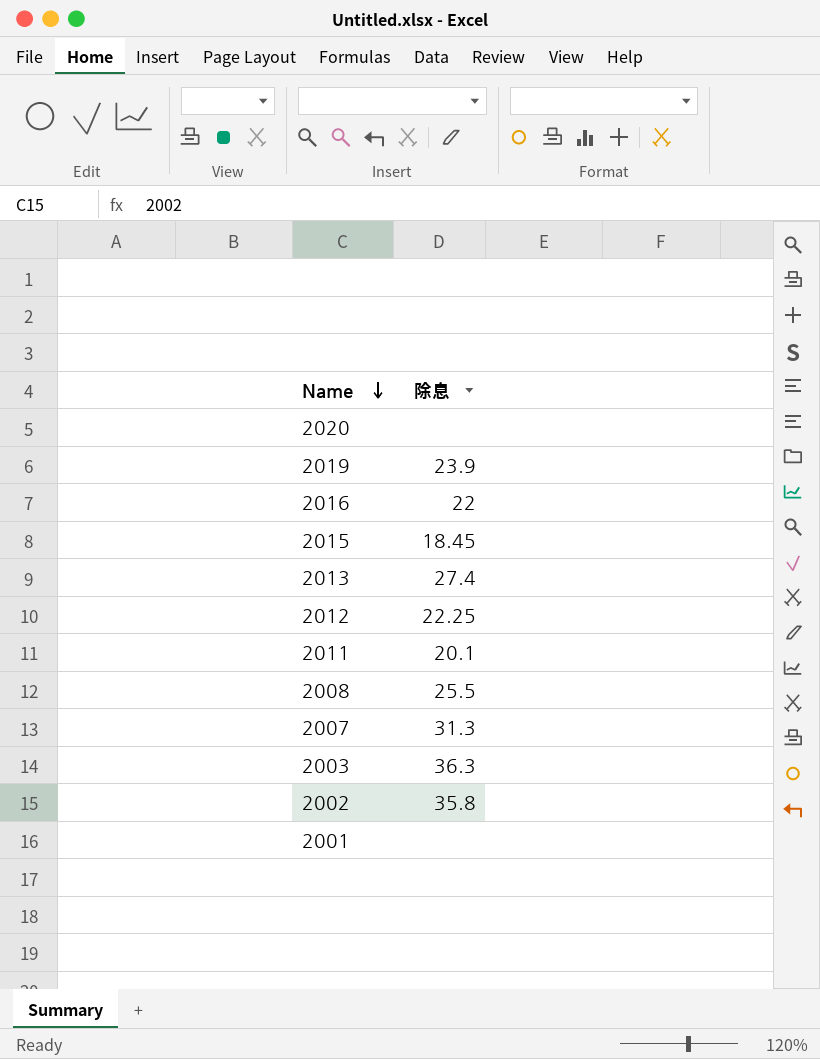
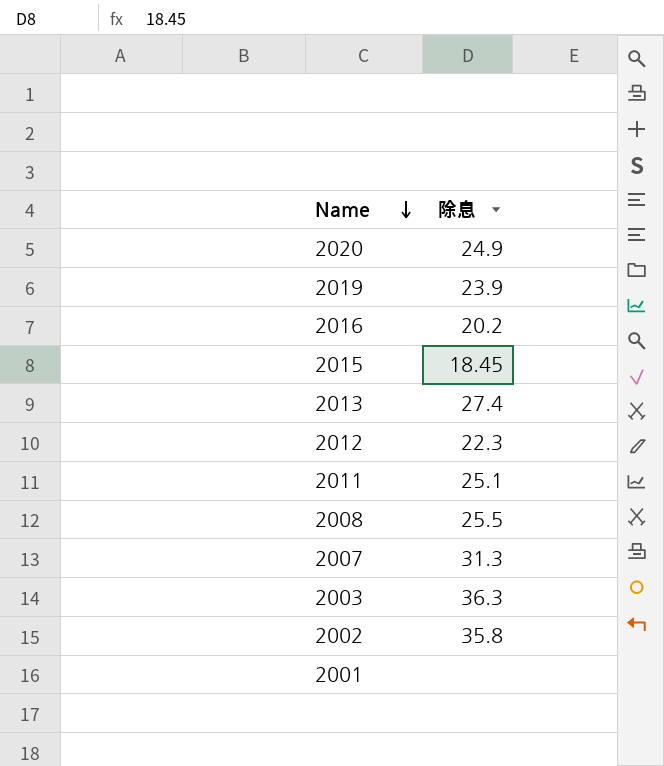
2020 | 除息: none -> 24.9
2016 | 除息: 22 -> 20.2
2012 | 除息: 22.25 -> 22.3
2011 | 除息: 20.1 -> 25.1

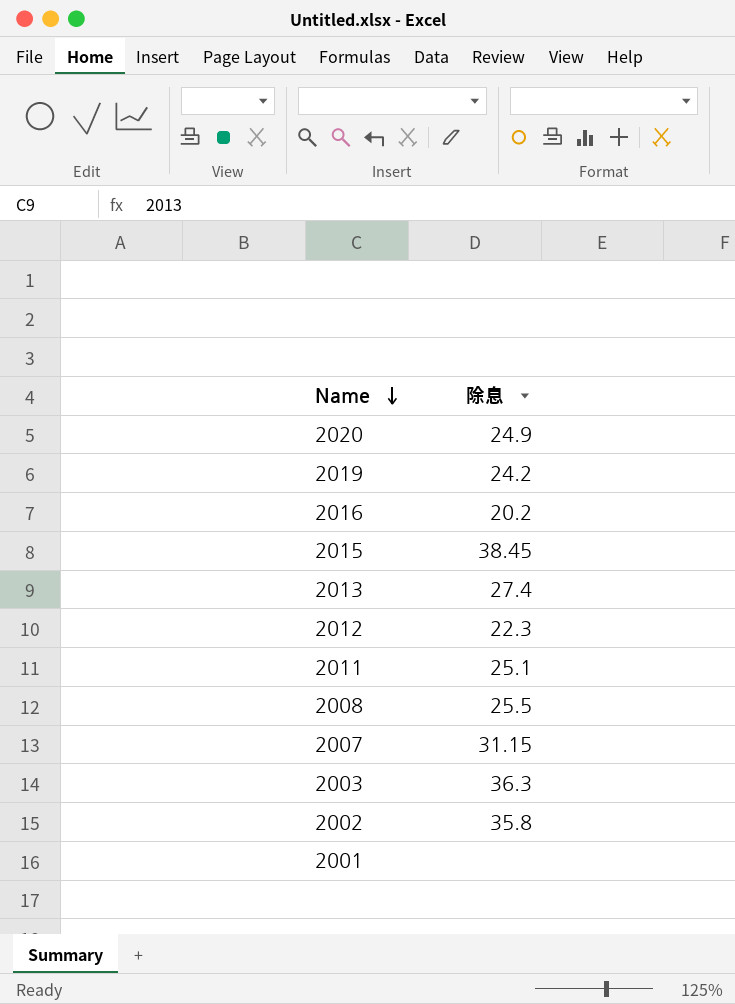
2019 | 除息: 23.9 -> 24.2
2015 | 除息: 18.45 -> 38.45
2007 | 除息: 31.3 -> 31.15

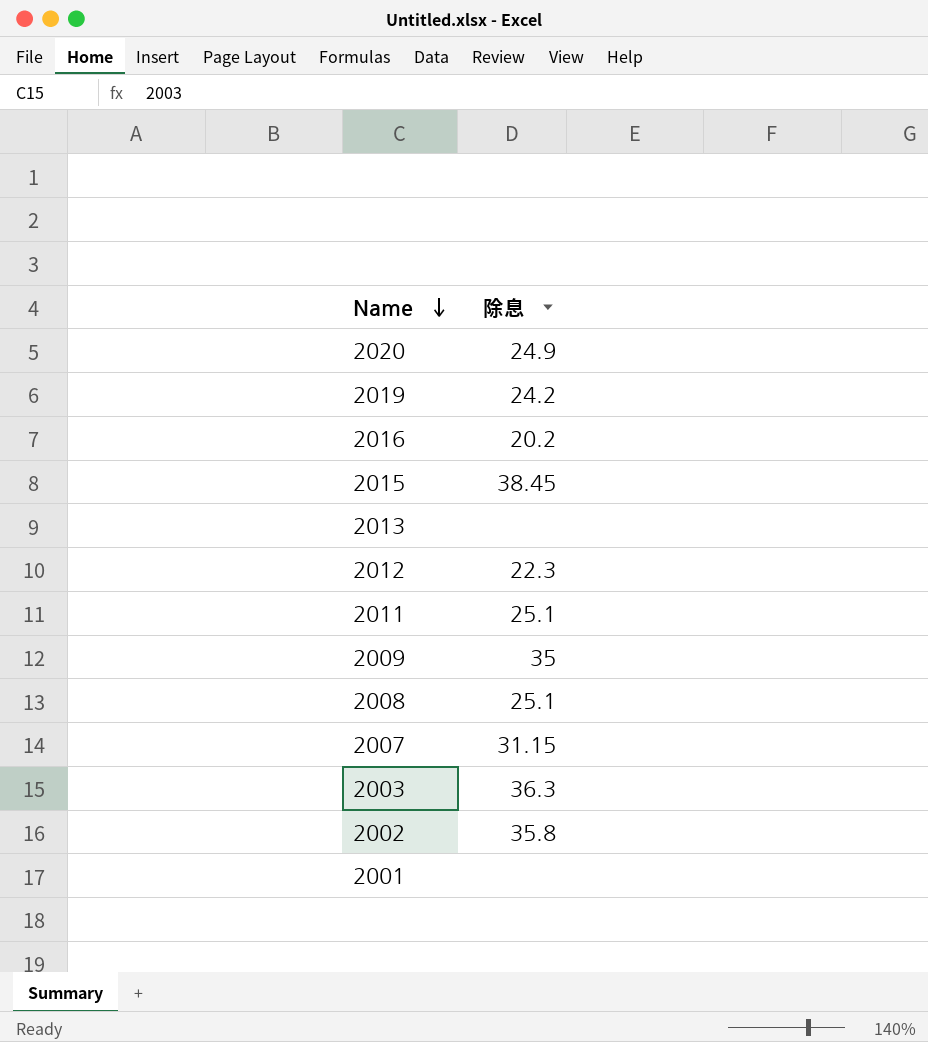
2013 | 除息: 27.4 -> none
row 2009: none -> 35
2008 | 除息: 25.5 -> 25.1

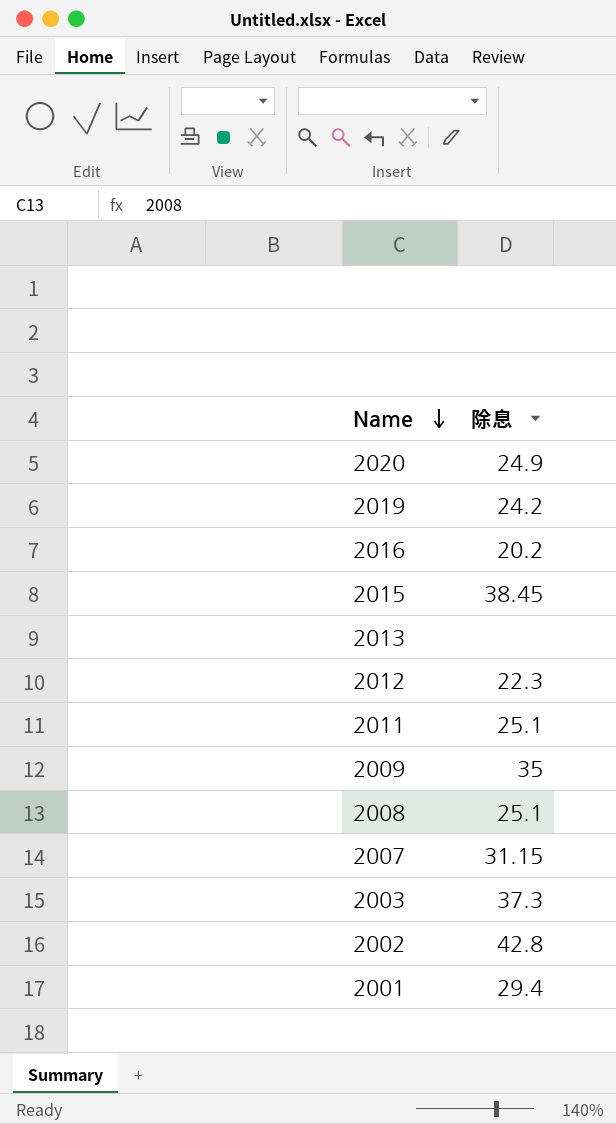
2003 | 除息: 36.3 -> 37.3
2002 | 除息: 35.8 -> 42.8
2001 | 除息: none -> 29.4

